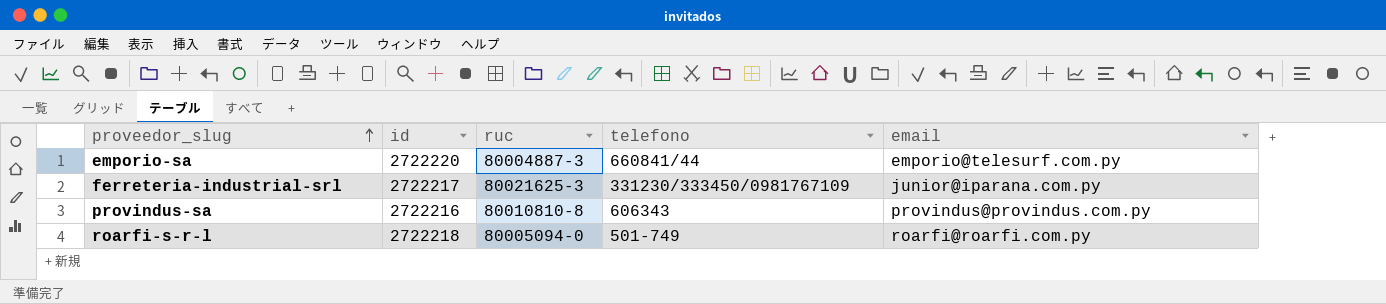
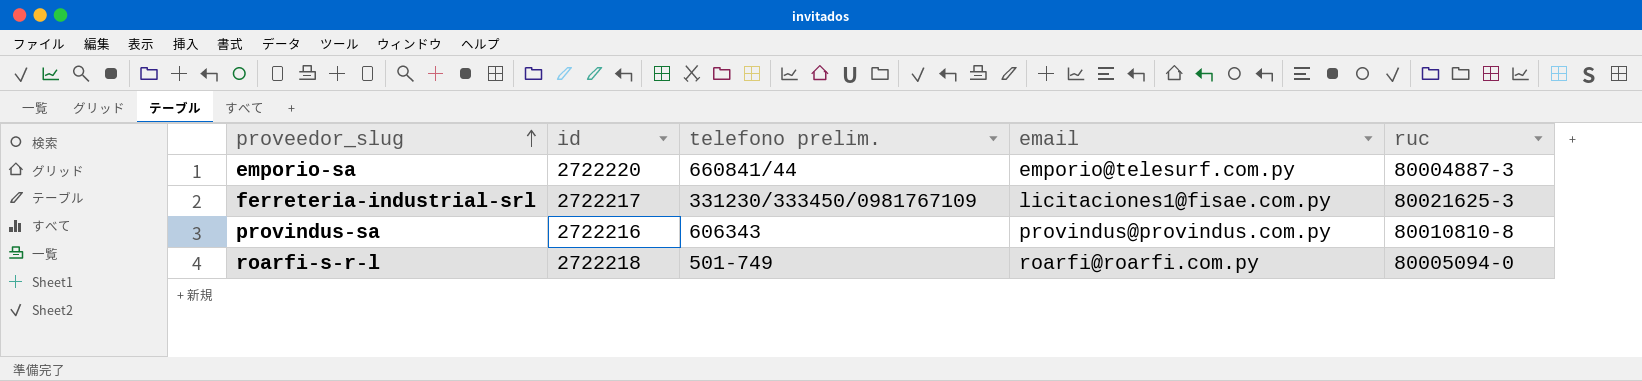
column name: telefono -> telefono prelim.
column ruc | position: 3 -> 5
ferreteria-industrial-srl | email: junior@iparana.com.py -> licitaciones1@fisae.com.py

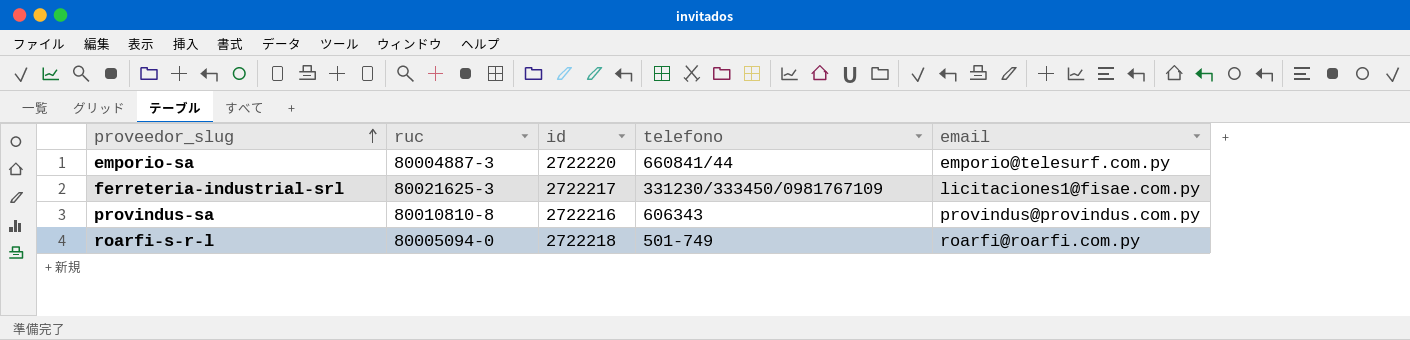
column ruc | position: 5 -> 2
column name: telefono prelim. -> telefono

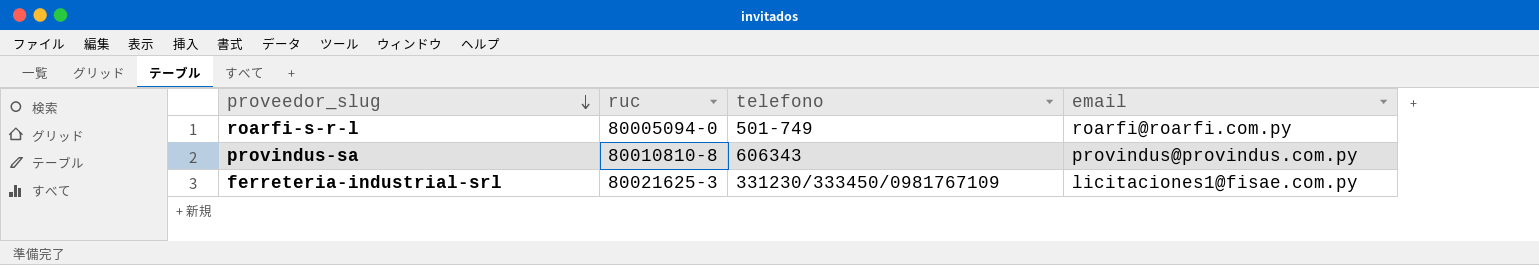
row order: proveedor_slug ascending -> proveedor_slug descending
column id | position: 3 -> none
row emporio-sa: 80004887-3 | 2722220 | 660841/44 | emporio@telesurf.com.py -> none

